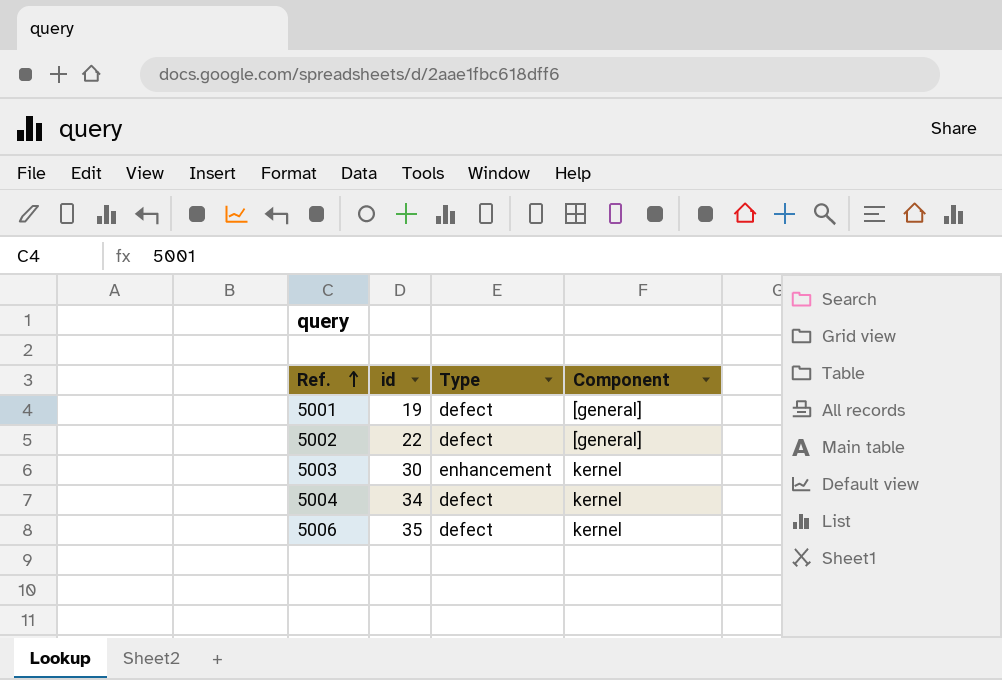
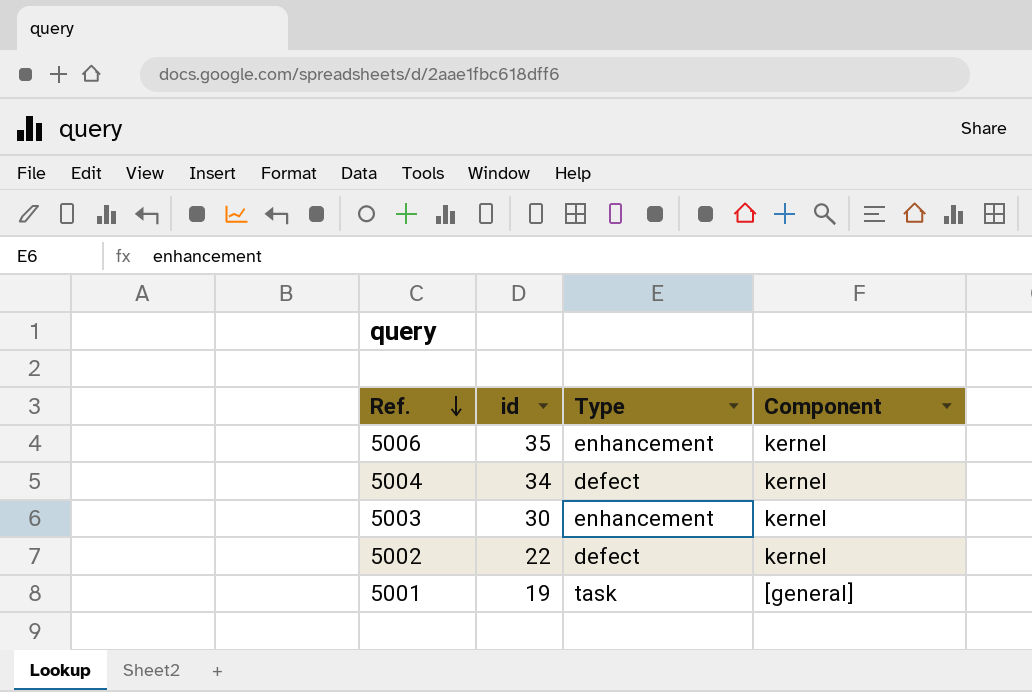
row order: Ref. ascending -> Ref. descending
5006 | Type: defect -> enhancement
5002 | Component: [general] -> kernel
5001 | Type: defect -> task

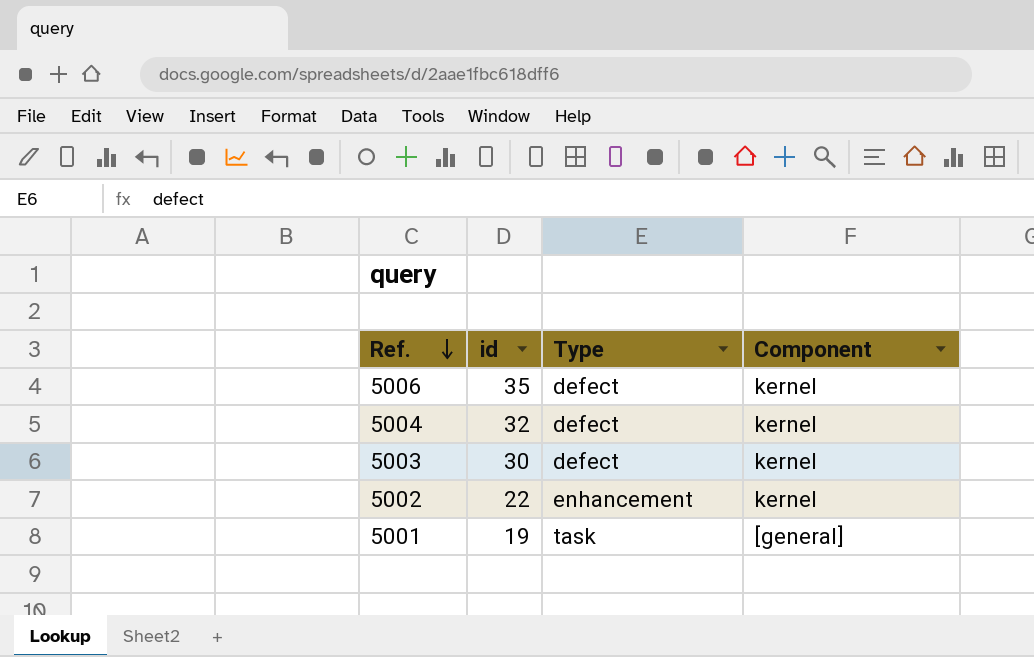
5006 | Type: enhancement -> defect
5004 | id: 34 -> 32
5003 | Type: enhancement -> defect
5002 | Type: defect -> enhancement

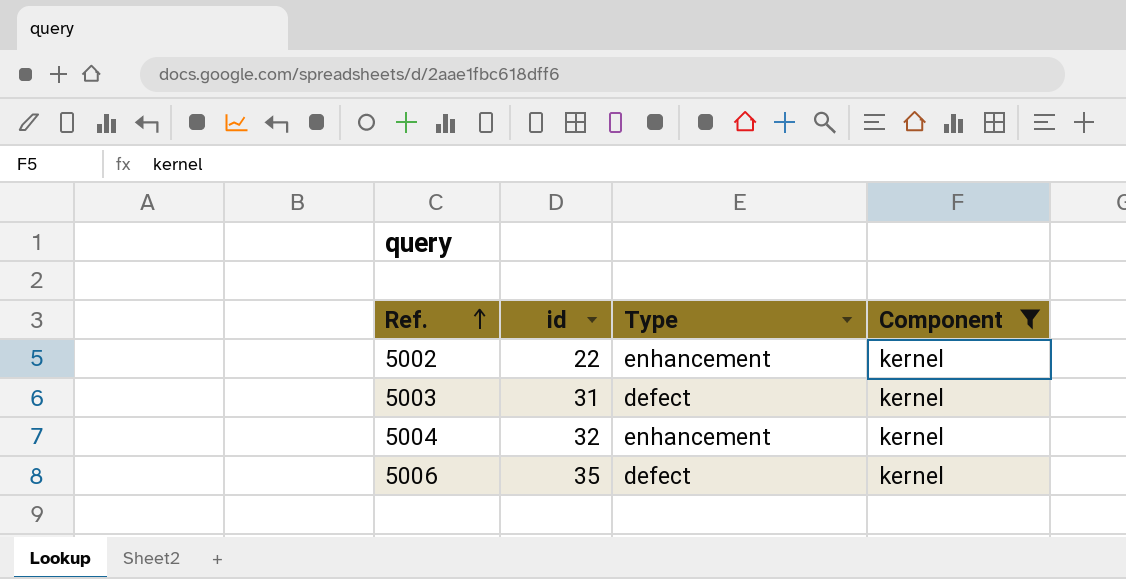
filter: none -> Component = kernel
row order: Ref. descending -> Ref. ascending
5003 | id: 30 -> 31
5004 | Type: defect -> enhancement

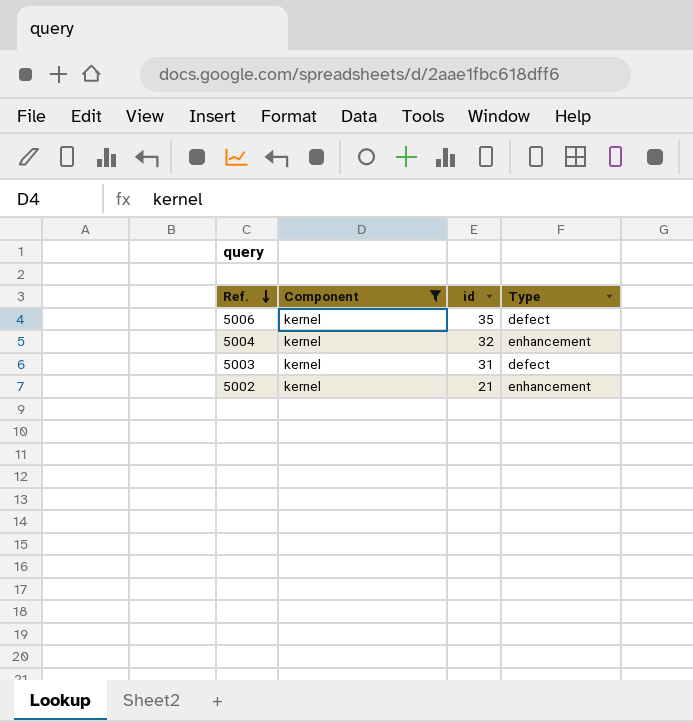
row order: Ref. ascending -> Ref. descending
column Component | position: 4 -> 2
5002 | id: 22 -> 21

